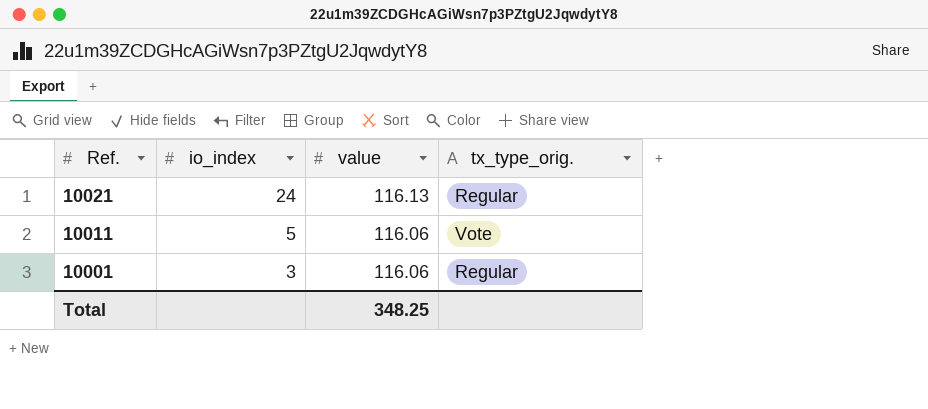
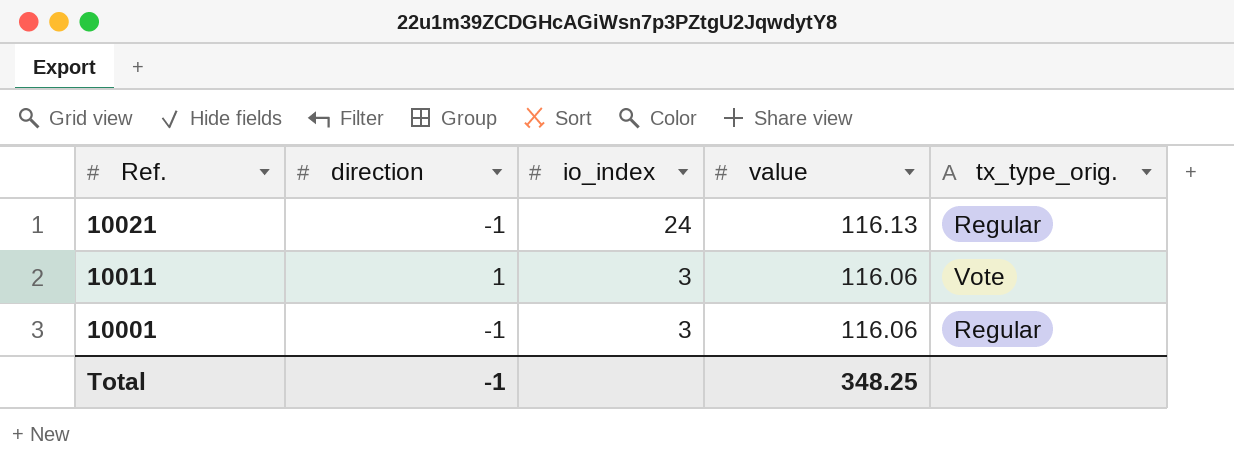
column direction | position: none -> 2
10011 | io_index: 5 -> 3

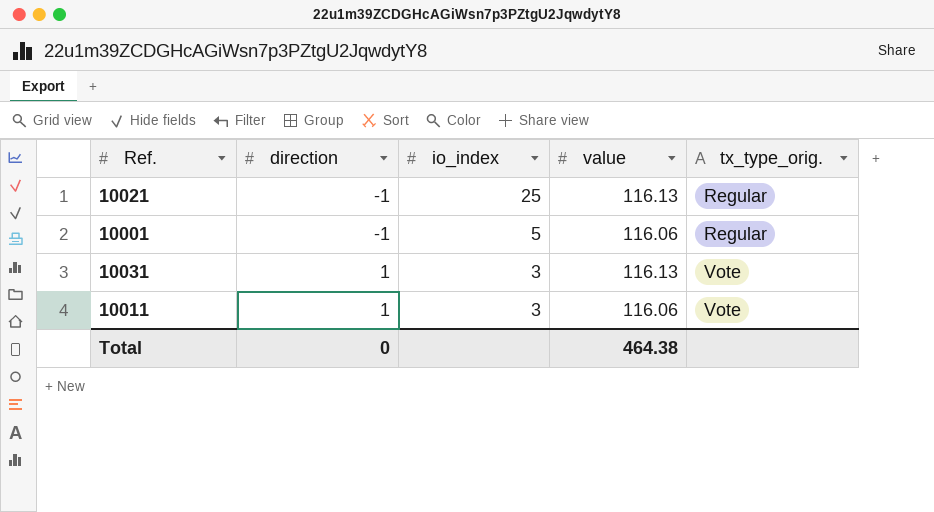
row order: Ref. descending -> direction ascending
10021 | io_index: 24 -> 25
10001 | io_index: 3 -> 5
row 10031: none -> 1 | 3 | 116.13 | Vote
Total | direction: -1 -> 0
Total | value: 348.25 -> 464.38

